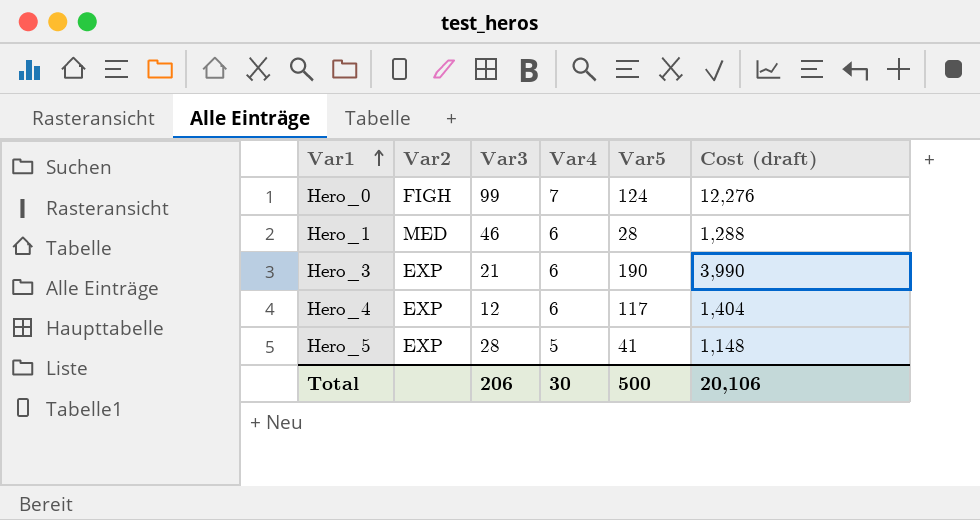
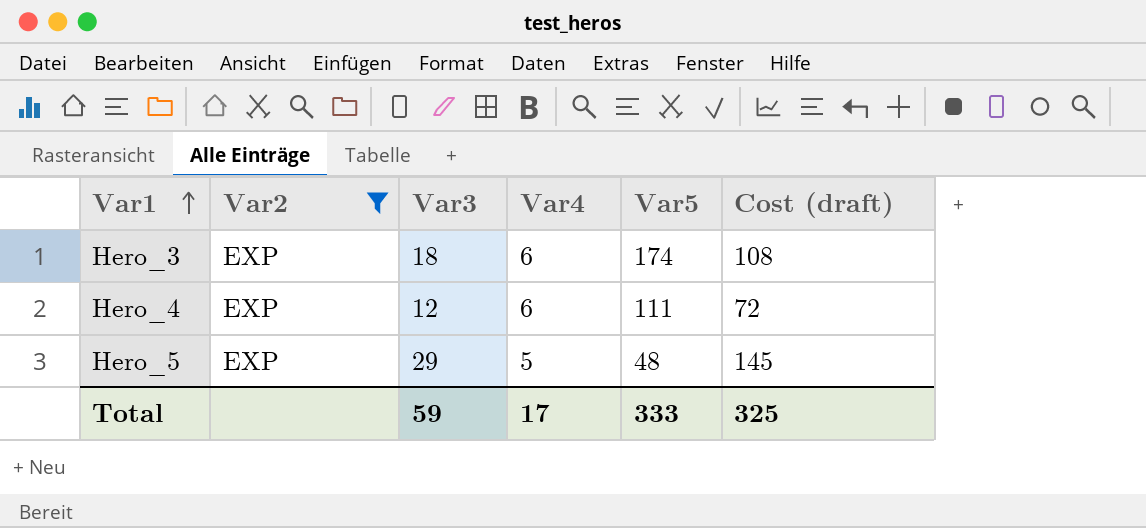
filter: none -> Var2 = EXP
column Cost (draft) | formula: [Var3] * [Var5] -> [Var3] * [Var4]
Hero_3 | Var3: 21 -> 18
Hero_3 | Var5: 190 -> 174
Hero_4 | Var5: 117 -> 111
Hero_5 | Var3: 28 -> 29
Hero_5 | Var5: 41 -> 48
Total | Var3: 206 -> 59
Total | Var4: 30 -> 17
Total | Var5: 500 -> 333
Total | Cost (draft): 20,106 -> 325

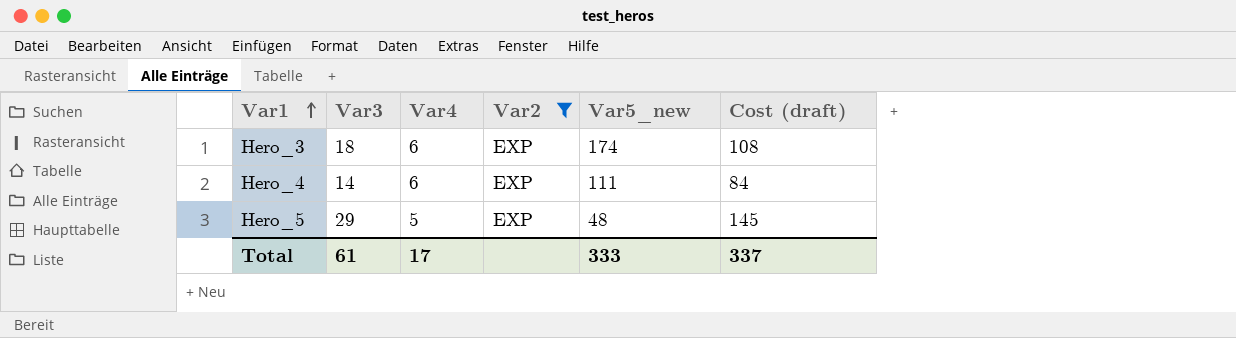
column Var2 | position: 2 -> 4
column name: Var5 -> Var5_new
Hero_4 | Var3: 12 -> 14
Hero_4 | Cost (draft): 72 -> 84
Total | Var3: 59 -> 61
Total | Cost (draft): 325 -> 337

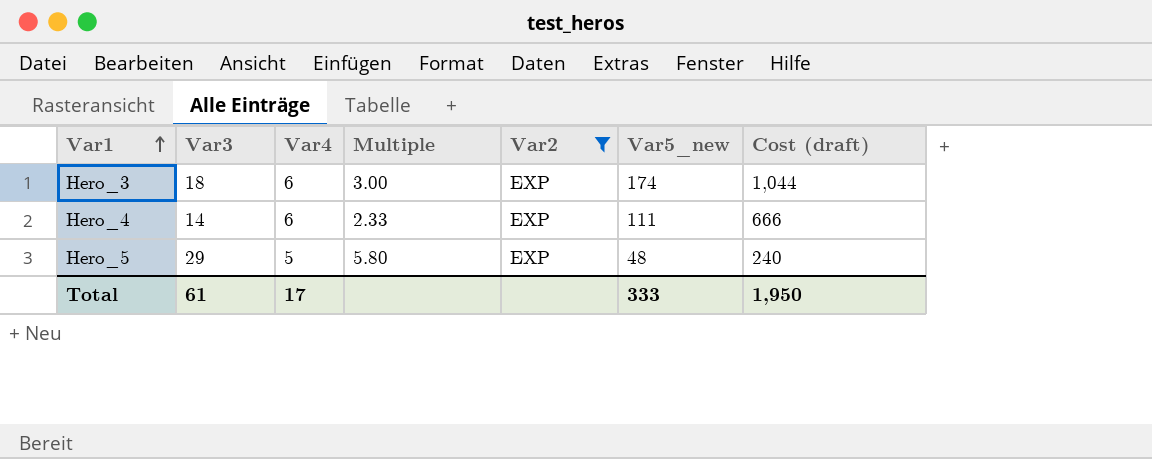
column Multiple | formula: none -> [Var3] / [Var4]
column Cost (draft) | formula: [Var3] * [Var4] -> [Var4] * [Var5_new]
Total | Cost (draft): 337 -> 1,950

